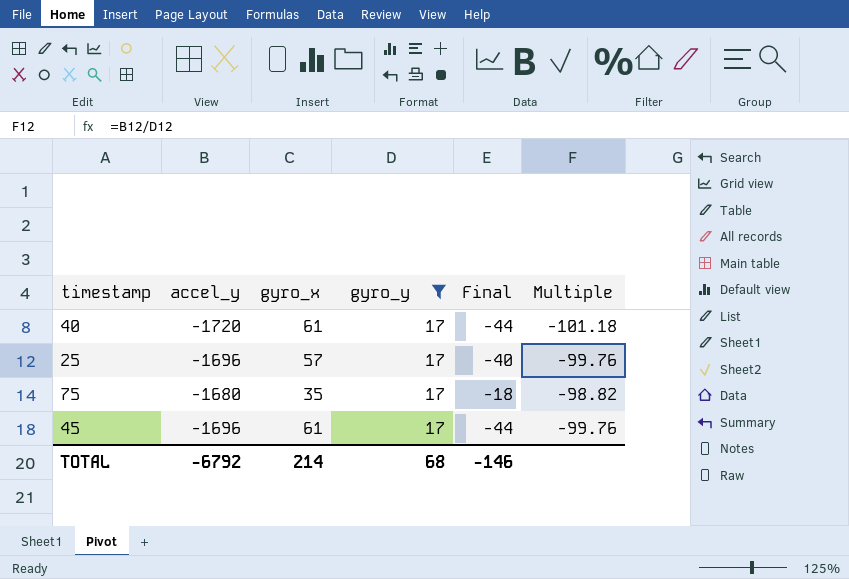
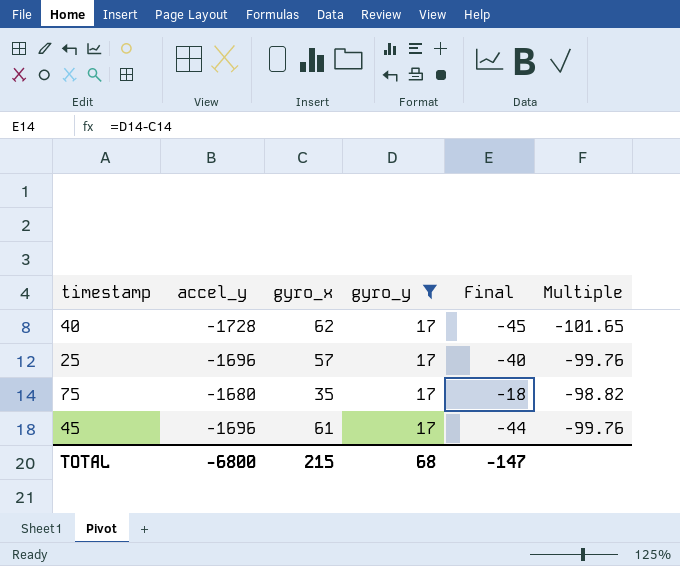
40 | accel_y: -1720 -> -1728
40 | gyro_x: 61 -> 62
40 | Final: -44 -> -45
40 | Multiple: -101.18 -> -101.65
TOTAL | accel_y: -6792 -> -6800
TOTAL | gyro_x: 214 -> 215
TOTAL | Final: -146 -> -147

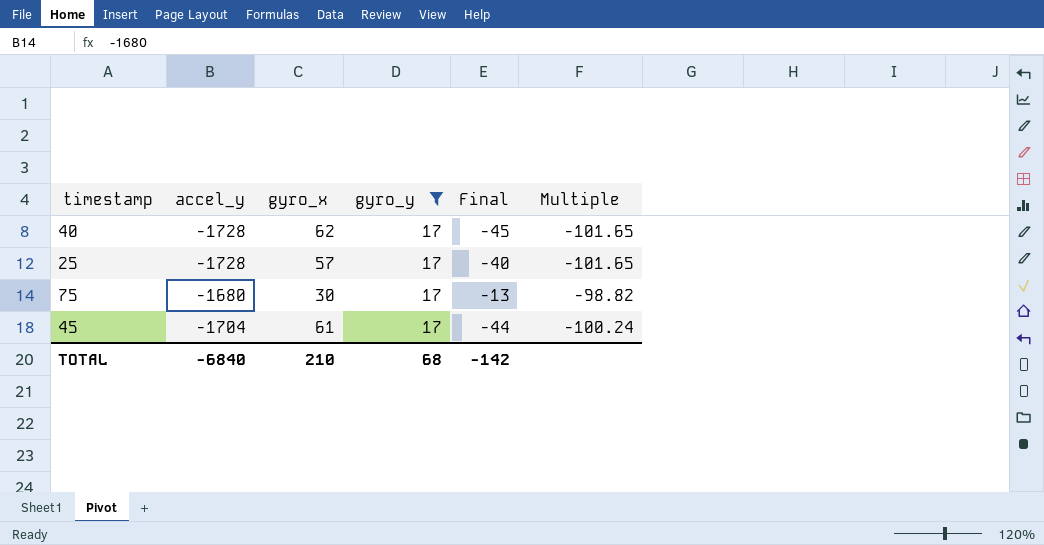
25 | accel_y: -1696 -> -1728
25 | Multiple: -99.76 -> -101.65
75 | gyro_x: 35 -> 30
75 | Final: -18 -> -13
45 | accel_y: -1696 -> -1704
45 | Multiple: -99.76 -> -100.24
TOTAL | accel_y: -6800 -> -6840
TOTAL | gyro_x: 215 -> 210
TOTAL | Final: -147 -> -142

